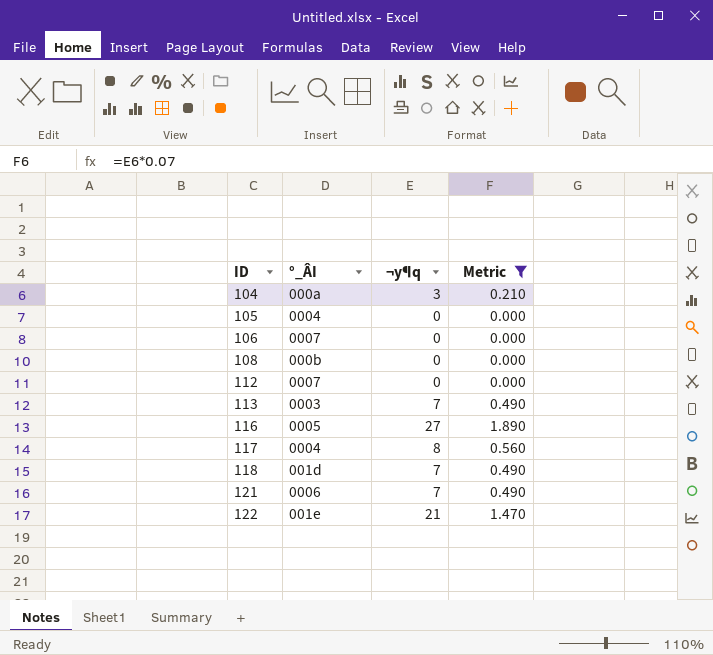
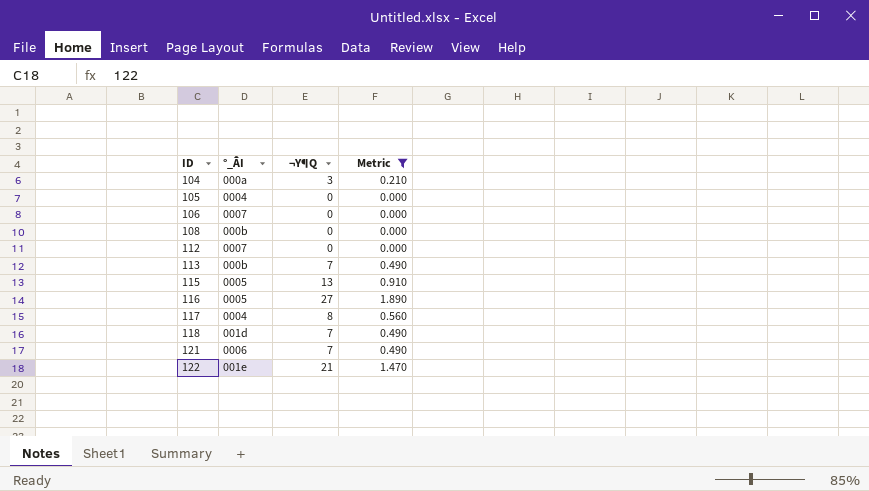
column name: ¬y¶q -> ¬Y¶Q
113 | °_ÂI: 0003 -> 000b
row 115: none -> 0005 | 13 | 0.910

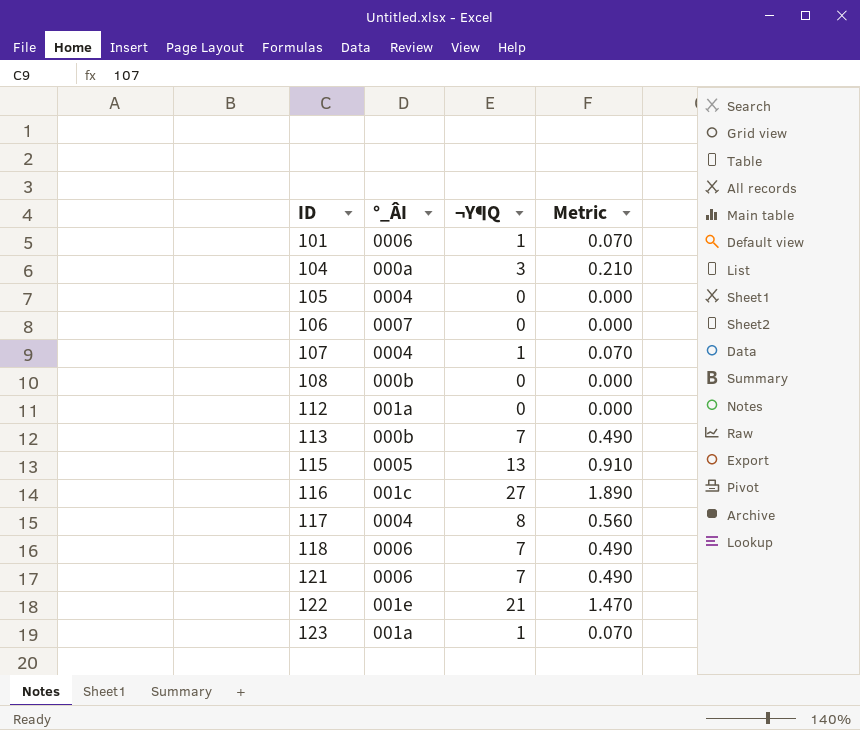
filter: Metric != 0.070 -> none
112 | °_ÂI: 0007 -> 001a
116 | °_ÂI: 0005 -> 001c
118 | °_ÂI: 001d -> 0006

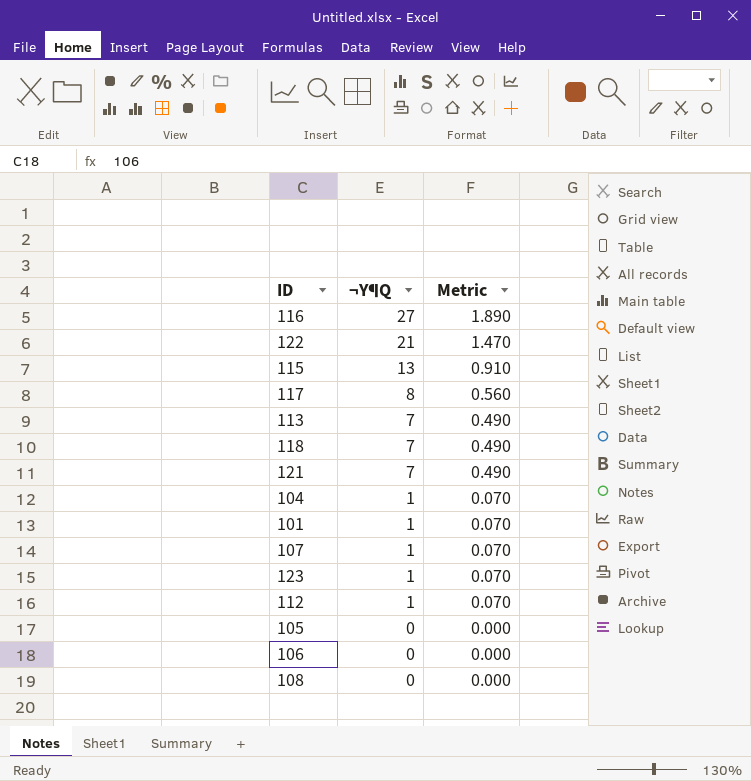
row order: ID ascending -> ¬Y¶Q descending
column °_ÂI | position: 2 -> none
104 | ¬Y¶Q: 3 -> 1
104 | Metric: 0.210 -> 0.070
112 | ¬Y¶Q: 0 -> 1
112 | Metric: 0.000 -> 0.070

